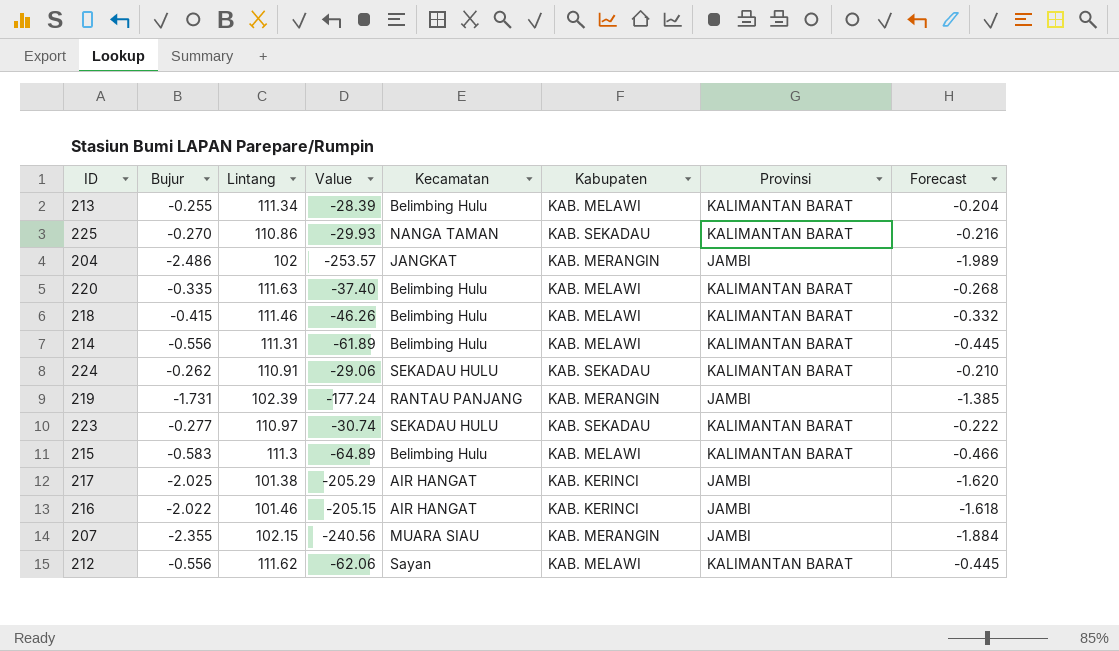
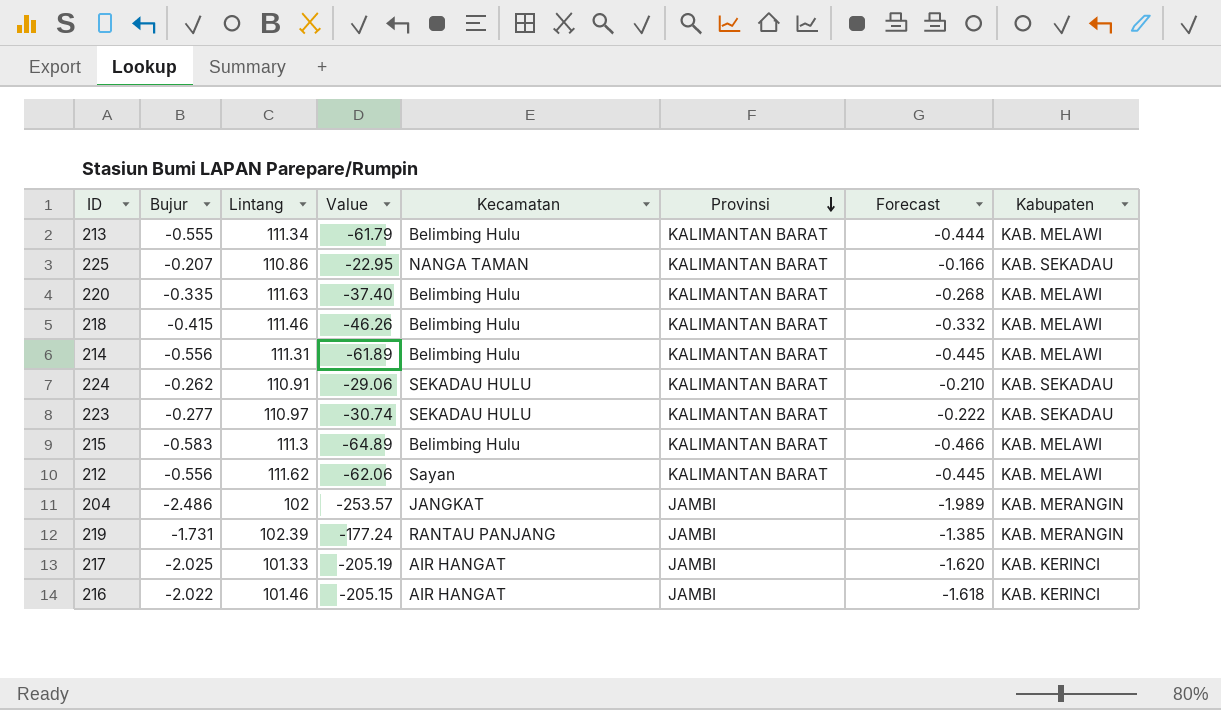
row order: none -> Provinsi descending
column Kabupaten | position: 6 -> 8
row 207: -2.355 | 102.15 | -240.56 | MUARA SIAU | KAB. MERANGIN | JAMBI | -1.884 -> none
213 | Bujur: -0.255 -> -0.555
213 | Value: -28.39 -> -61.79
213 | Forecast: -0.204 -> -0.444
225 | Bujur: -0.270 -> -0.207
225 | Value: -29.93 -> -22.95
225 | Forecast: -0.216 -> -0.166
217 | Lintang: 101.38 -> 101.33
217 | Value: -205.29 -> -205.19

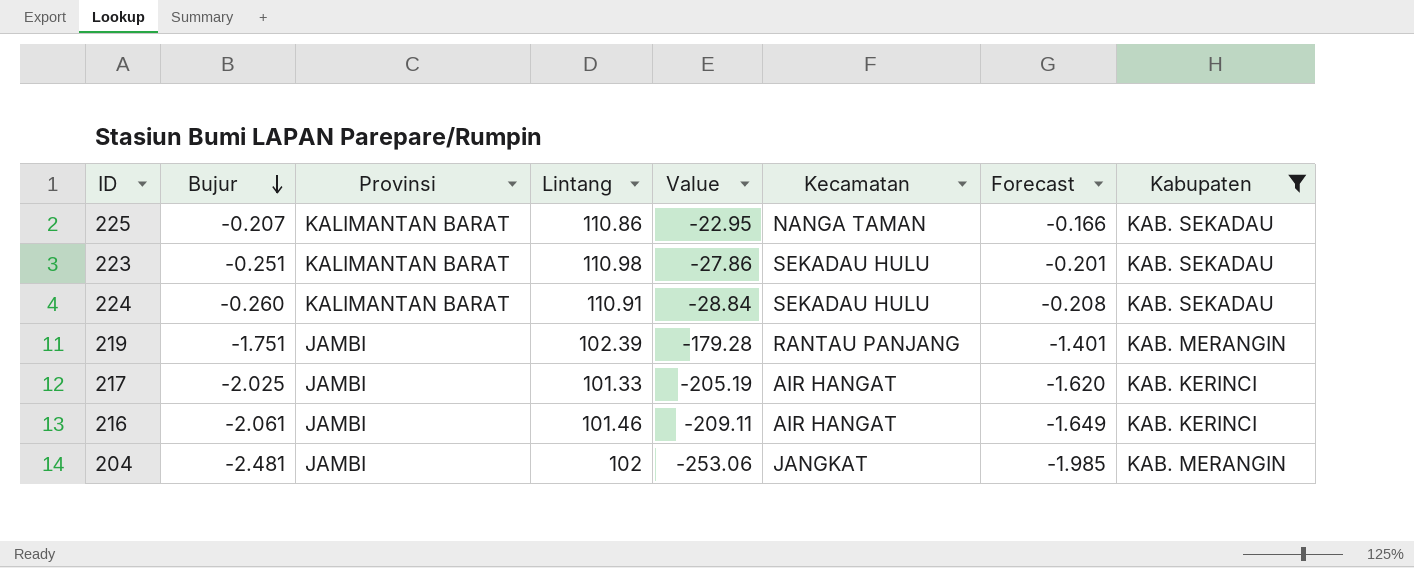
filter: none -> Kabupaten != KAB. MELAWI
row order: Provinsi descending -> Bujur descending
column Provinsi | position: 6 -> 3
223 | Bujur: -0.277 -> -0.251
223 | Lintang: 110.97 -> 110.98
223 | Value: -30.74 -> -27.86
223 | Forecast: -0.222 -> -0.201
224 | Bujur: -0.262 -> -0.260
224 | Value: -29.06 -> -28.84
224 | Forecast: -0.210 -> -0.208
219 | Bujur: -1.731 -> -1.751
219 | Value: -177.24 -> -179.28
219 | Forecast: -1.385 -> -1.401
216 | Bujur: -2.022 -> -2.061
216 | Value: -205.15 -> -209.11
216 | Forecast: -1.618 -> -1.649
204 | Bujur: -2.486 -> -2.481
204 | Value: -253.57 -> -253.06
204 | Forecast: -1.989 -> -1.985

